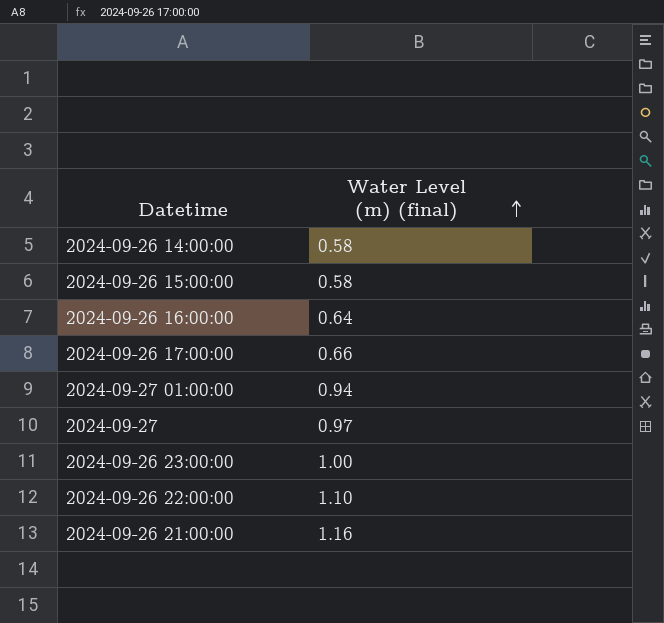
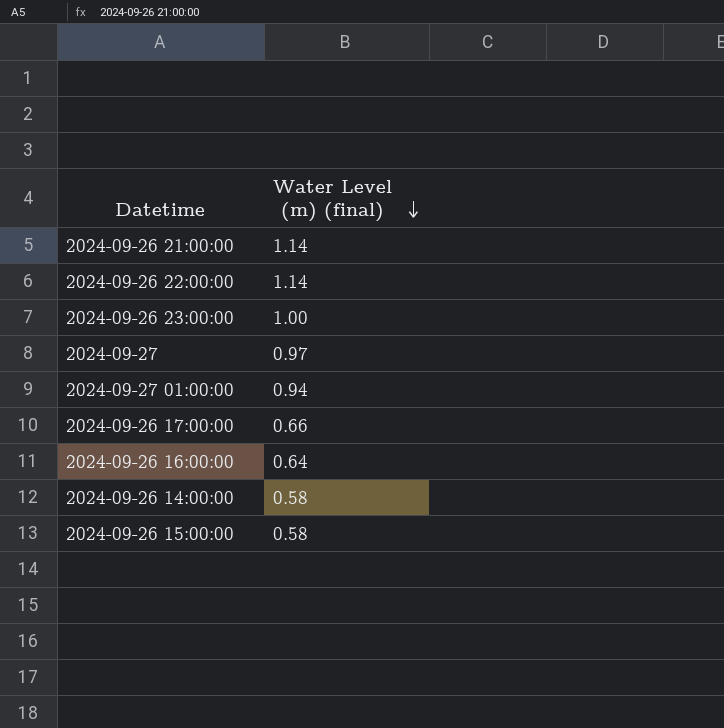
row order: Water Level (m) (final) ascending -> Water Level (m) (final) descending
2024-09-26 21:00:00 | Water Level (m) (final): 1.16 -> 1.14
2024-09-26 22:00:00 | Water Level (m) (final): 1.10 -> 1.14

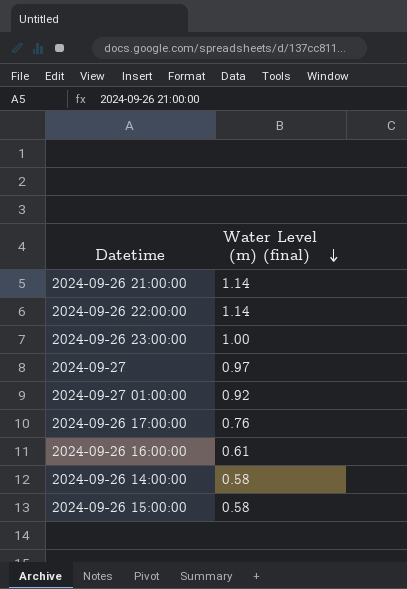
2024-09-27 01:00:00 | Water Level (m) (final): 0.94 -> 0.92
2024-09-26 17:00:00 | Water Level (m) (final): 0.66 -> 0.76
2024-09-26 16:00:00 | Water Level (m) (final): 0.64 -> 0.61

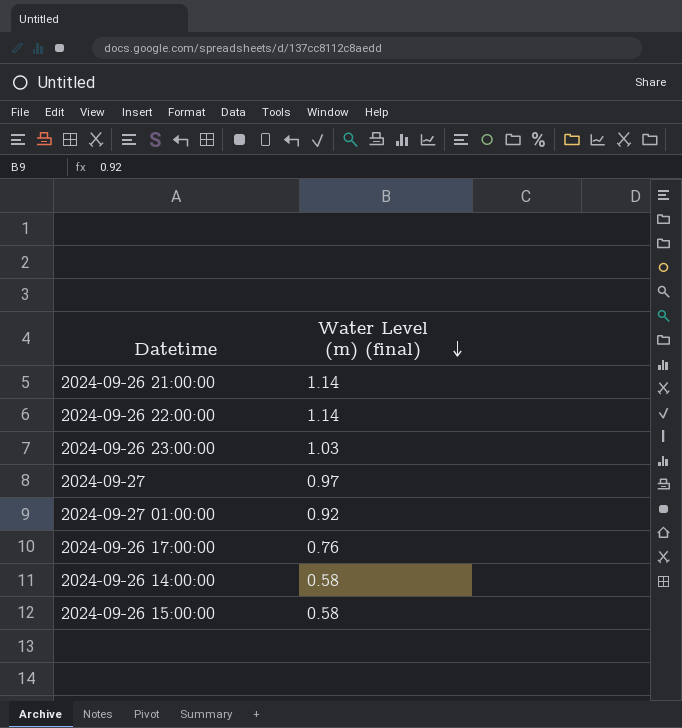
row 2024-09-26 16:00:00: 0.61 -> none
2024-09-26 23:00:00 | Water Level (m) (final): 1.00 -> 1.03

